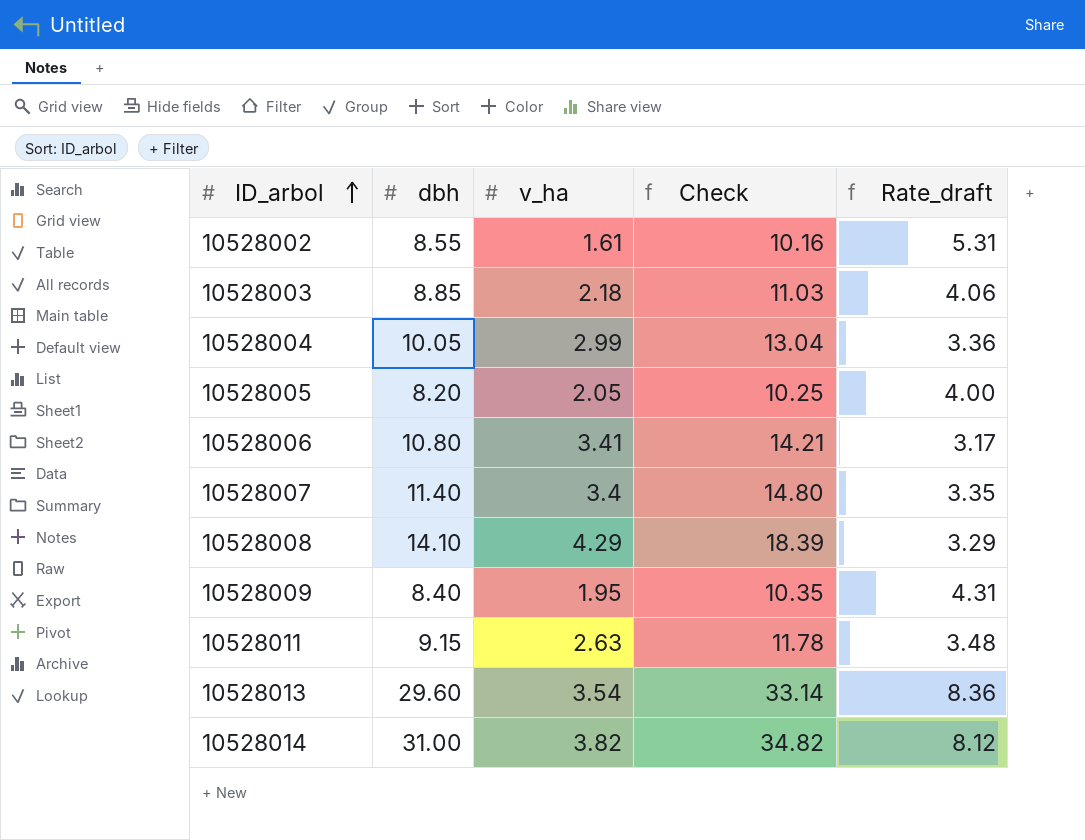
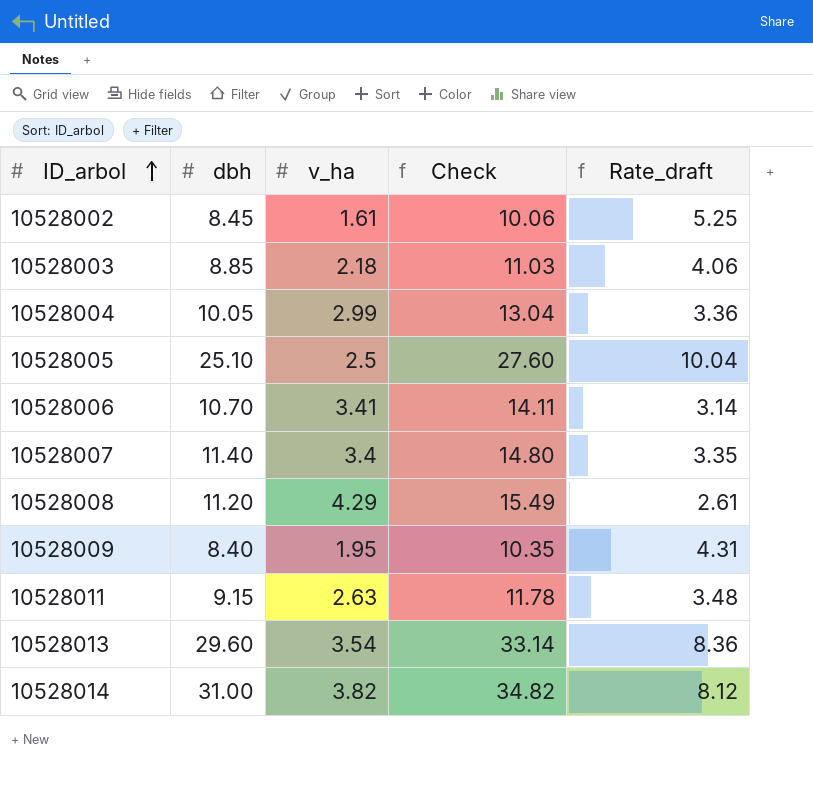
10528002 | dbh: 8.55 -> 8.45
10528002 | Check: 10.16 -> 10.06
10528002 | Rate_draft: 5.31 -> 5.25
10528005 | dbh: 8.20 -> 25.10
10528005 | v_ha: 2.05 -> 2.5
10528005 | Check: 10.25 -> 27.60
10528005 | Rate_draft: 4.00 -> 10.04
10528006 | dbh: 10.80 -> 10.70
10528006 | Check: 14.21 -> 14.11
10528006 | Rate_draft: 3.17 -> 3.14
10528008 | dbh: 14.10 -> 11.20
10528008 | Check: 18.39 -> 15.49
10528008 | Rate_draft: 3.29 -> 2.61

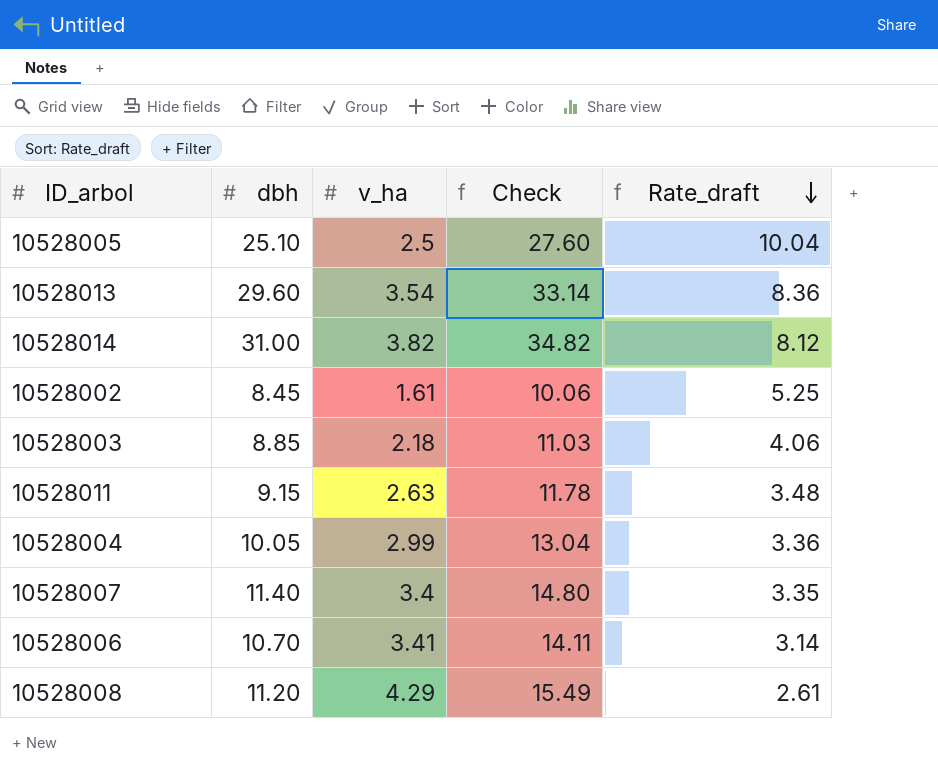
row order: ID_arbol ascending -> Rate_draft descending
row 10528009: 8.40 | 1.95 | 10.35 | 4.31 -> none

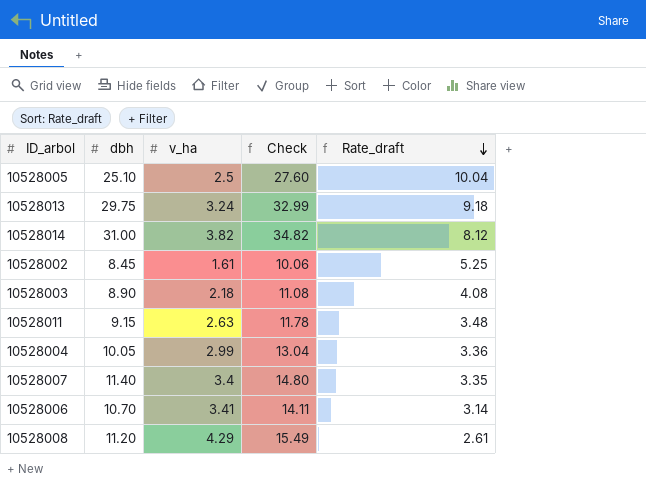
10528013 | dbh: 29.60 -> 29.75
10528013 | v_ha: 3.54 -> 3.24
10528013 | Check: 33.14 -> 32.99
10528013 | Rate_draft: 8.36 -> 9.18
10528003 | dbh: 8.85 -> 8.90
10528003 | Check: 11.03 -> 11.08
10528003 | Rate_draft: 4.06 -> 4.08

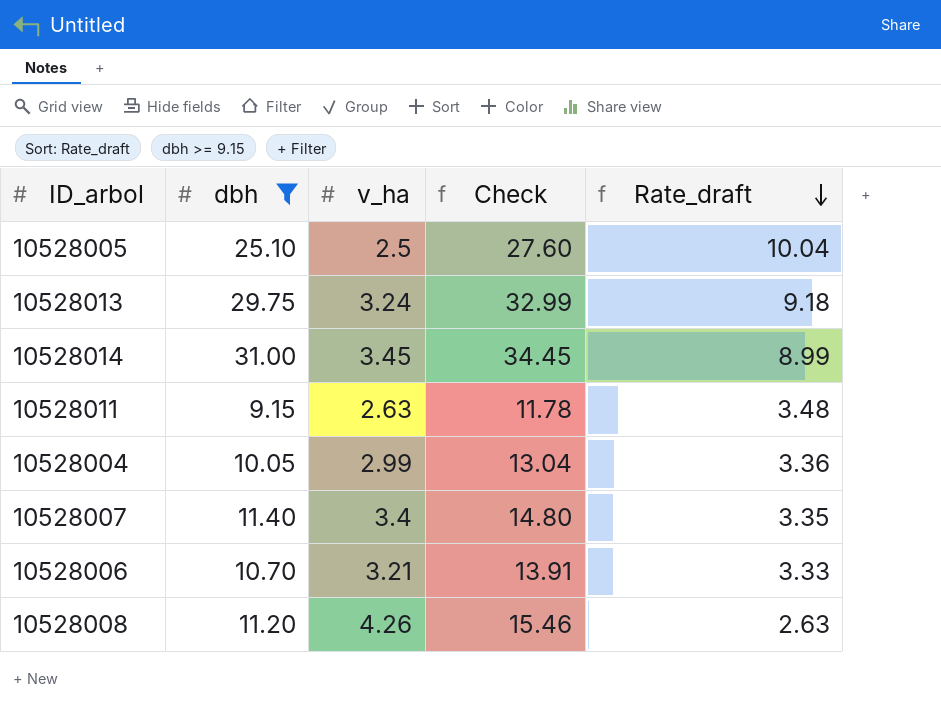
filter: none -> dbh >= 9.15
10528014 | v_ha: 3.82 -> 3.45
10528014 | Check: 34.82 -> 34.45
10528014 | Rate_draft: 8.12 -> 8.99
10528006 | v_ha: 3.41 -> 3.21
10528006 | Check: 14.11 -> 13.91
10528006 | Rate_draft: 3.14 -> 3.33
10528008 | v_ha: 4.29 -> 4.26
10528008 | Check: 15.49 -> 15.46
10528008 | Rate_draft: 2.61 -> 2.63

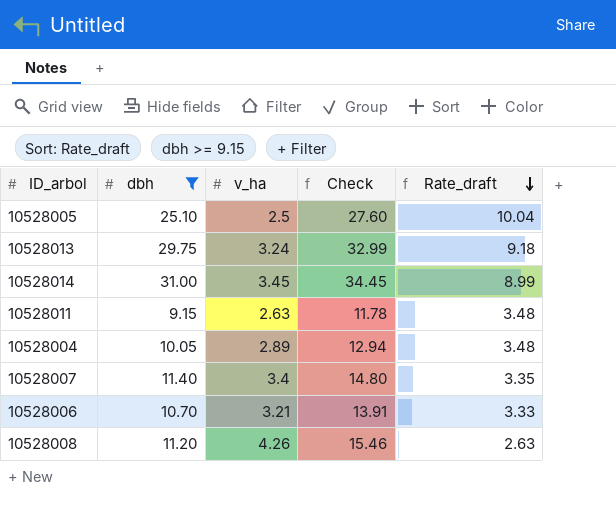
10528004 | v_ha: 2.99 -> 2.89
10528004 | Check: 13.04 -> 12.94
10528004 | Rate_draft: 3.36 -> 3.48

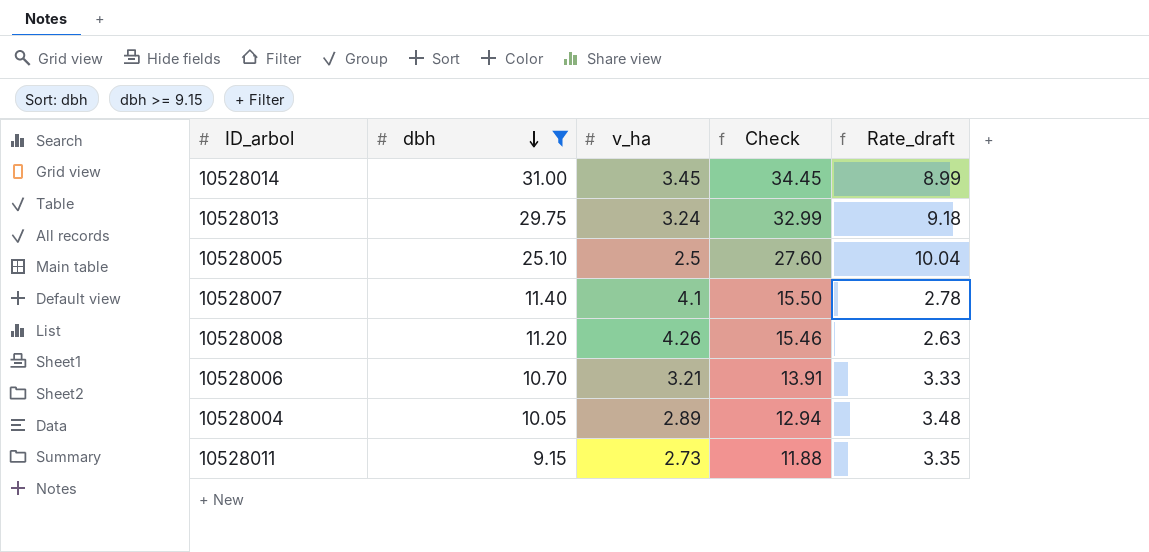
row order: Rate_draft descending -> dbh descending
10528007 | v_ha: 3.4 -> 4.1
10528007 | Check: 14.80 -> 15.50
10528007 | Rate_draft: 3.35 -> 2.78
10528011 | v_ha: 2.63 -> 2.73
10528011 | Check: 11.78 -> 11.88
10528011 | Rate_draft: 3.48 -> 3.35

